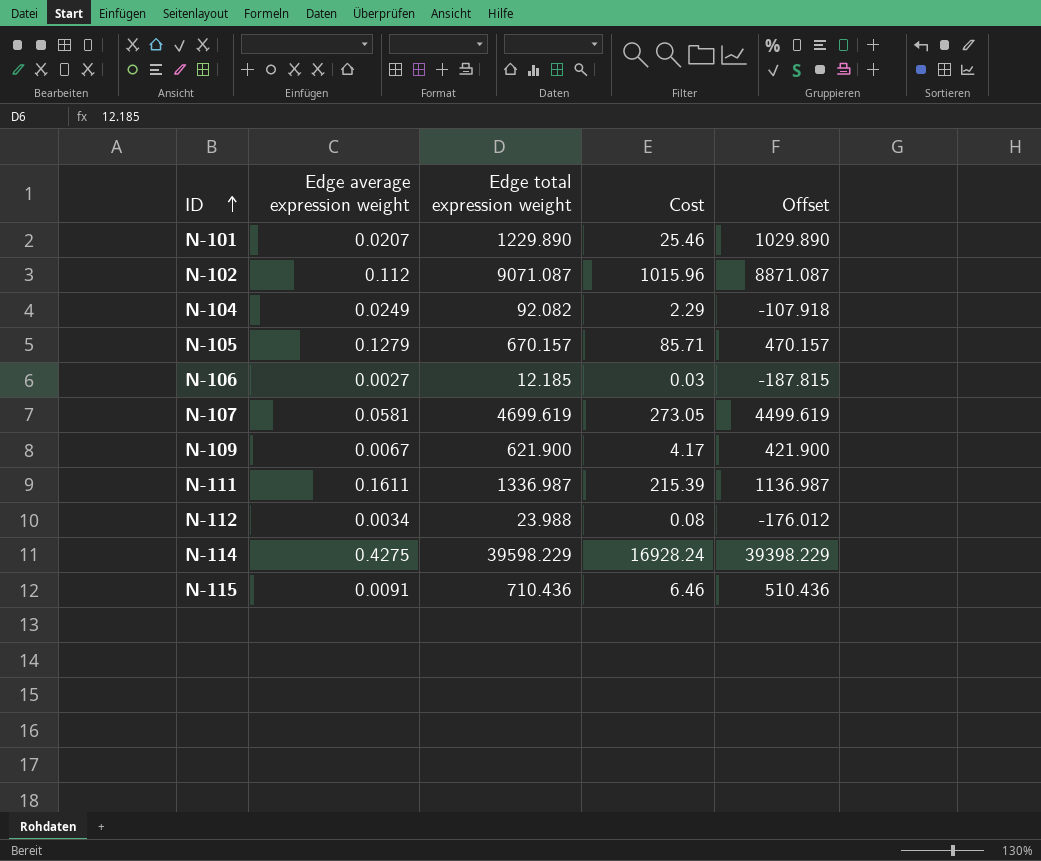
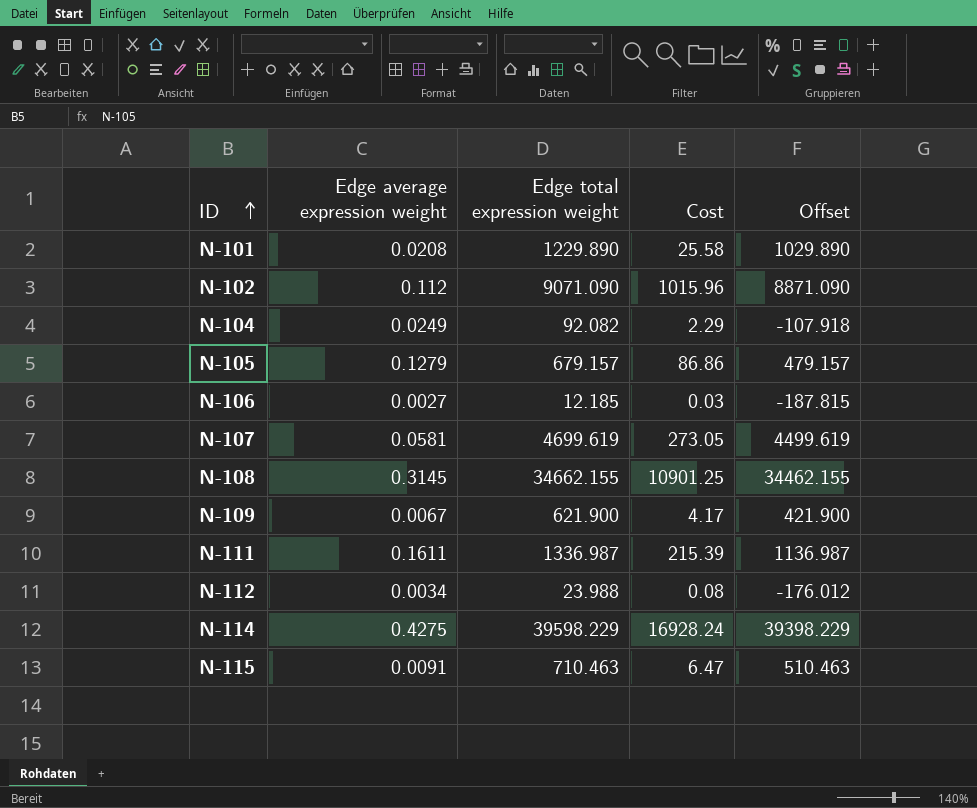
N-101 | Edge average expression weight: 0.0207 -> 0.0208
N-101 | Cost: 25.46 -> 25.58
N-102 | Edge total expression weight: 9071.087 -> 9071.090
N-102 | Offset: 8871.087 -> 8871.090
N-105 | Edge total expression weight: 670.157 -> 679.157
N-105 | Cost: 85.71 -> 86.86
N-105 | Offset: 470.157 -> 479.157
row N-108: none -> 0.3145 | 34662.155 | 10901.25 | 34462.155
N-115 | Edge total expression weight: 710.436 -> 710.463
N-115 | Cost: 6.46 -> 6.47
N-115 | Offset: 510.436 -> 510.463

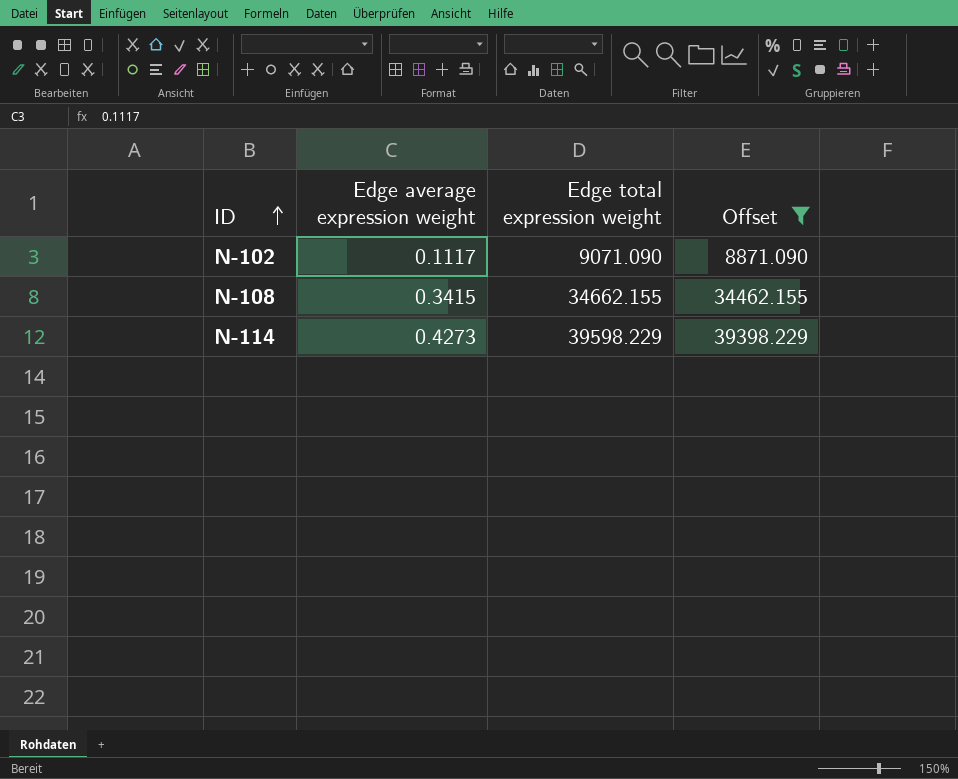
filter: none -> Offset >= 8871.090
column Cost | formula: [Edge average expression weight] * [Edge total expression weight] -> none
N-102 | Edge average expression weight: 0.112 -> 0.1117
N-108 | Edge average expression weight: 0.3145 -> 0.3415
N-114 | Edge average expression weight: 0.4275 -> 0.4273

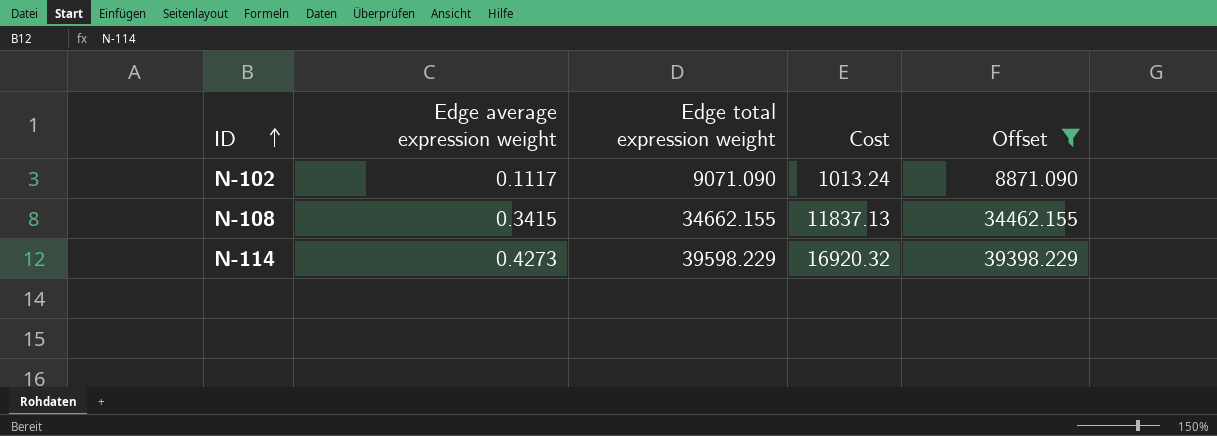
column Cost | formula: none -> [Edge average expression weight] * [Edge total expression weight]

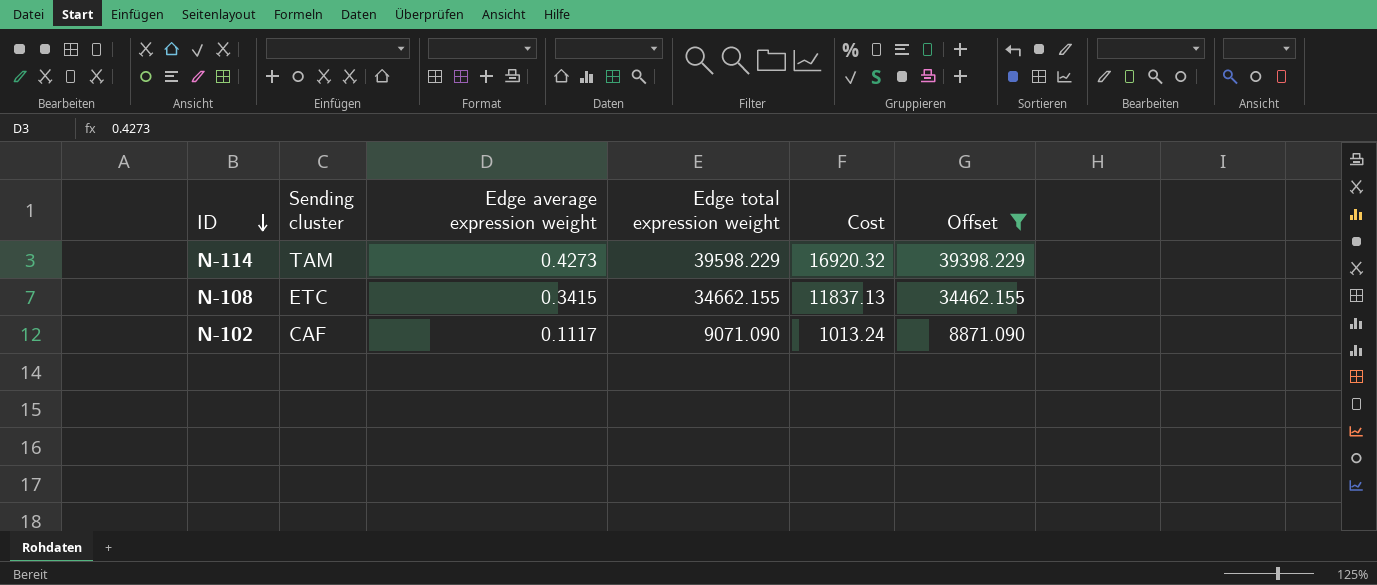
row order: ID ascending -> ID descending
column Sending cluster | position: none -> 2

